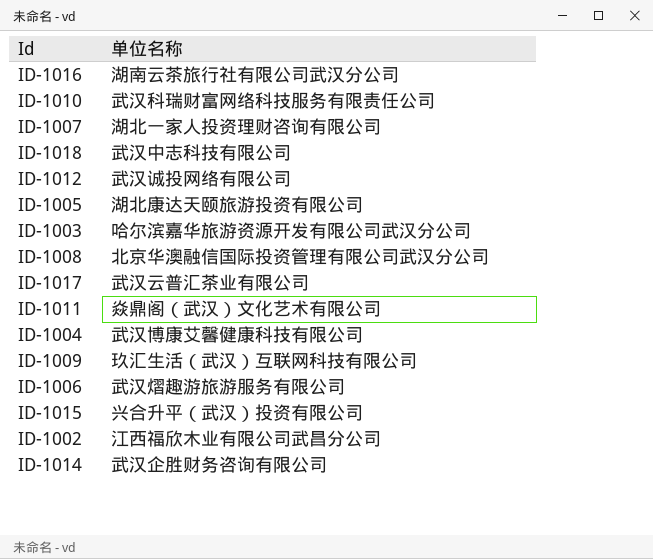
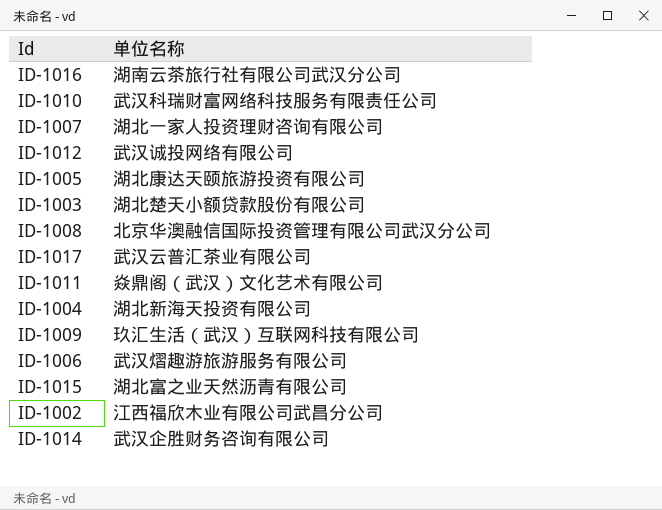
row ID-1018: 武汉中志科技有限公司 -> none
ID-1003 | 单位名称: 哈尔滨嘉华旅游资源开发有限公司武汉分公司 -> 湖北楚天小额贷款股份有限公司
ID-1004 | 单位名称: 武汉博康艾馨健康科技有限公司 -> 湖北新海天投资有限公司
ID-1015 | 单位名称: 兴合升平（武汉）投资有限公司 -> 湖北富之业天然沥青有限公司

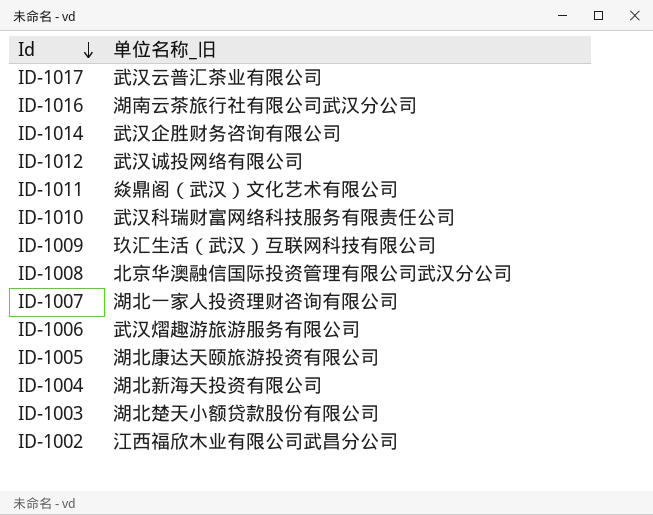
row order: none -> Id descending
column name: 单位名称 -> 单位名称_旧
row ID-1015: 湖北富之业天然沥青有限公司 -> none

